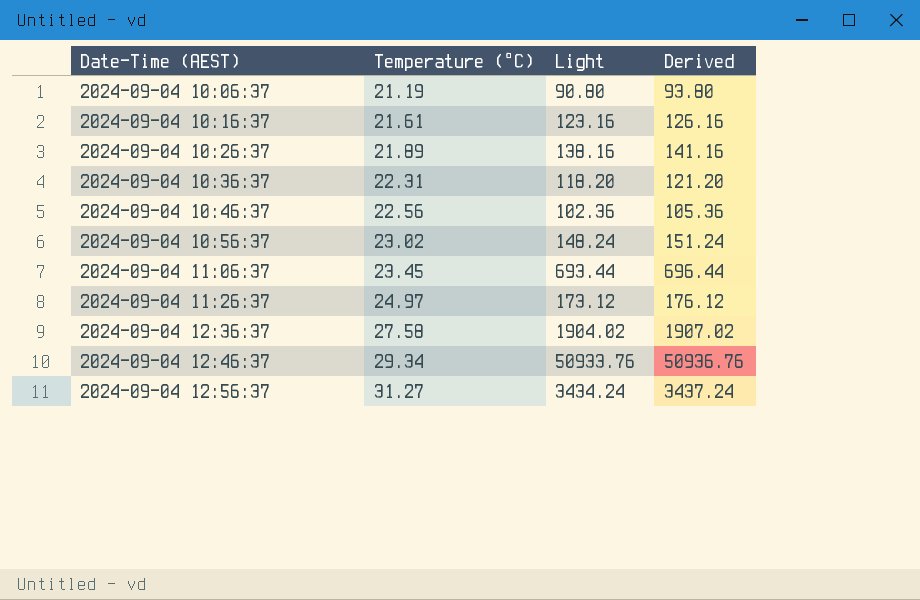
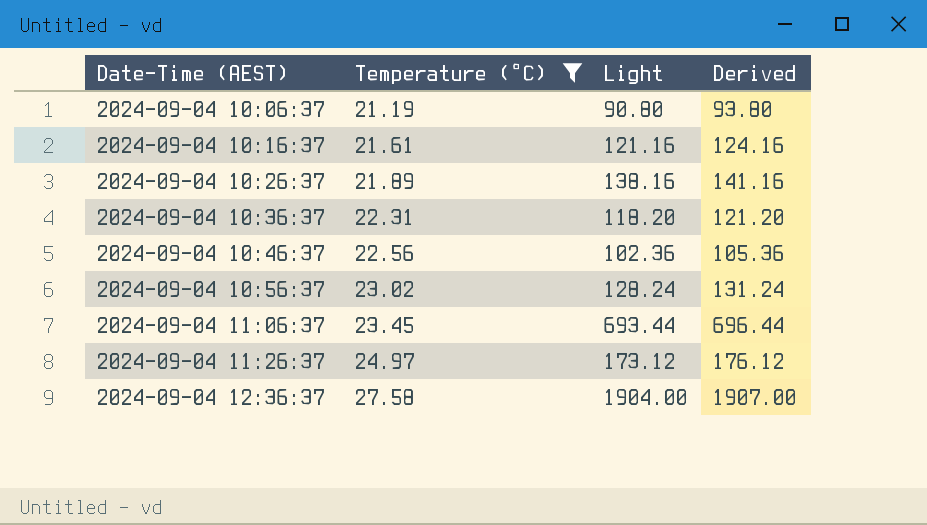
filter: none -> Temperature (°C) <= 27.58
2024-09-04 10:16:37 | Light: 123.16 -> 121.16
2024-09-04 10:16:37 | Derived: 126.16 -> 124.16
2024-09-04 10:56:37 | Light: 148.24 -> 128.24
2024-09-04 10:56:37 | Derived: 151.24 -> 131.24
2024-09-04 12:36:37 | Light: 1904.02 -> 1904.00
2024-09-04 12:36:37 | Derived: 1907.02 -> 1907.00

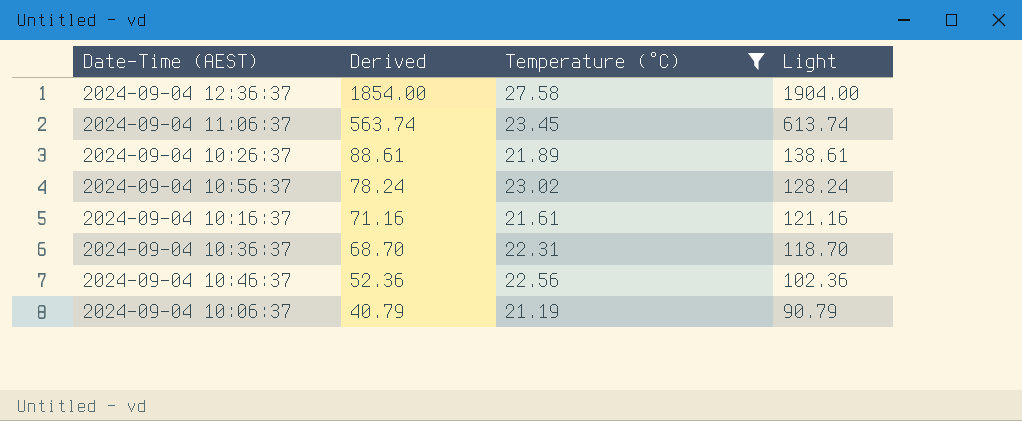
row order: Date-Time (AEST) ascending -> Derived descending
column Derived | formula: [Light] + 3 -> [Light] - 50
column Derived | position: 4 -> 2
row 2024-09-04 11:26:37: 24.97 | 173.12 | 176.12 -> none
2024-09-04 11:06:37 | Light: 693.44 -> 613.74
2024-09-04 10:26:37 | Light: 138.16 -> 138.61
2024-09-04 10:36:37 | Light: 118.20 -> 118.70
2024-09-04 10:06:37 | Light: 90.80 -> 90.79

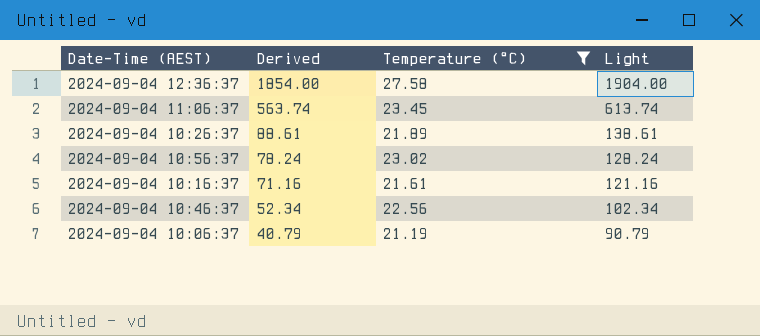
row 2024-09-04 10:36:37: 68.70 | 22.31 | 118.70 -> none
2024-09-04 10:46:37 | Derived: 52.36 -> 52.34
2024-09-04 10:46:37 | Light: 102.36 -> 102.34

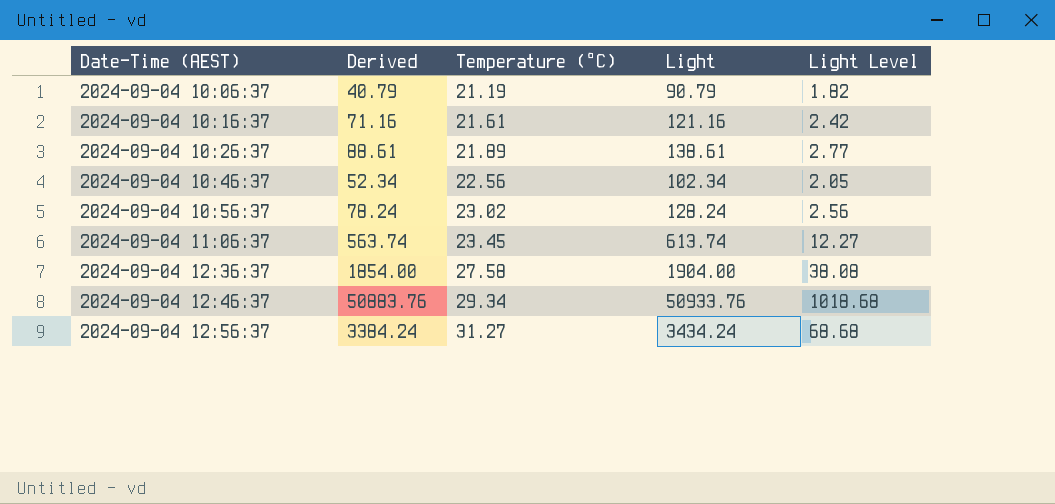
filter: Temperature (°C) <= 27.58 -> none
row order: Derived descending -> Date-Time (AEST) ascending
column Light Level | formula: none -> [Light] * 0.02

